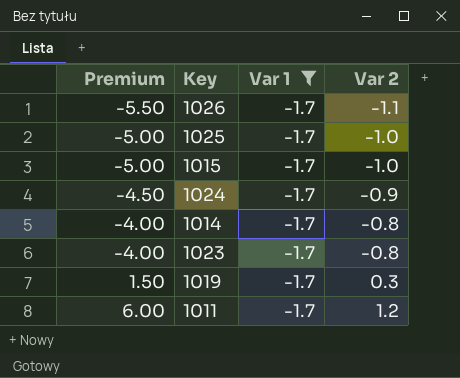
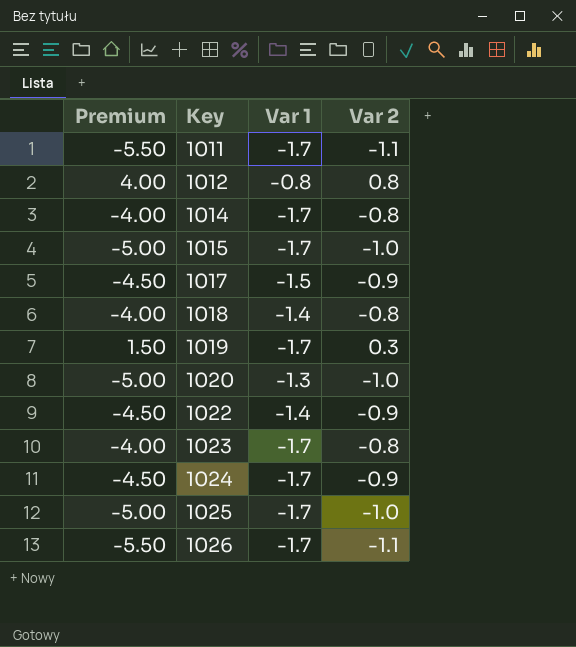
filter: Var 1 = -1.7 -> none
row order: Premium ascending -> Key ascending
1011 | Premium: 6.00 -> -5.50
1011 | Var 2: 1.2 -> -1.1

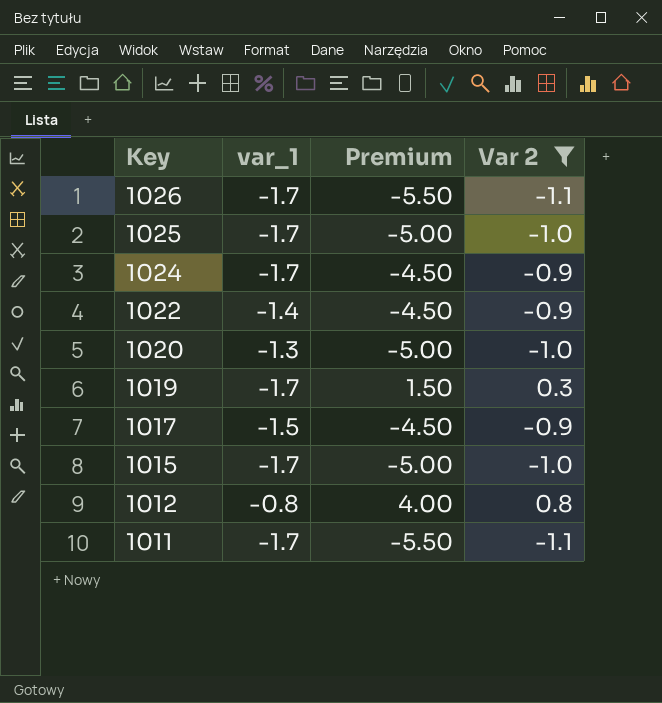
filter: none -> Var 2 != -0.8
row order: Key ascending -> Key descending
column name: Var 1 -> var_1
column Premium | position: 1 -> 3

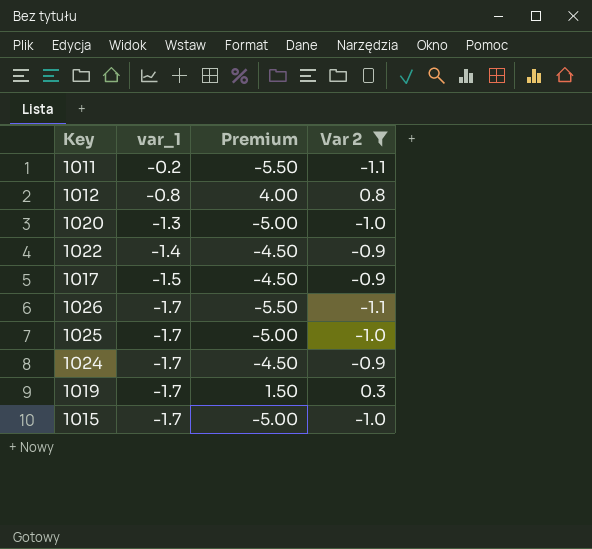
row order: Key descending -> var_1 descending
1011 | var_1: -1.7 -> -0.2

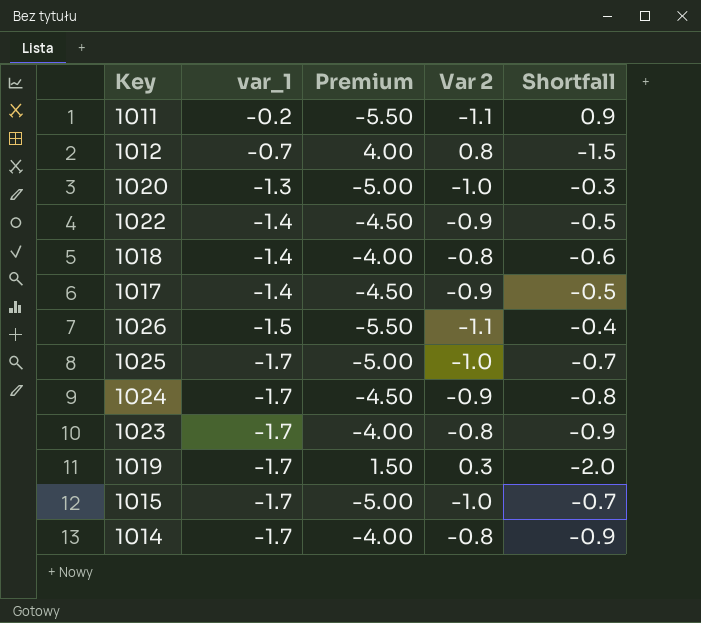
filter: Var 2 != -0.8 -> none
column Shortfall | formula: none -> [var_1] - [Var 2]
1012 | var_1: -0.8 -> -0.7
1017 | var_1: -1.5 -> -1.4
1026 | var_1: -1.7 -> -1.5

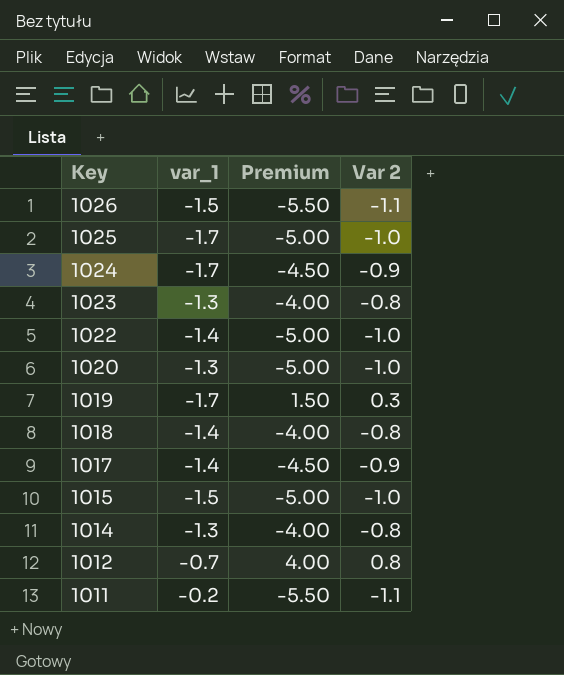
row order: var_1 descending -> Key descending
column Shortfall | formula: [var_1] - [Var 2] -> none
1023 | var_1: -1.7 -> -1.3
1022 | Premium: -4.50 -> -5.00
1022 | Var 2: -0.9 -> -1.0
1015 | var_1: -1.7 -> -1.5
1014 | var_1: -1.7 -> -1.3

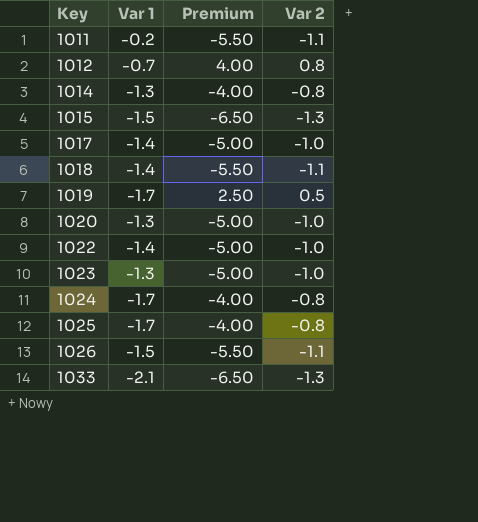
row order: Key descending -> Key ascending
column name: var_1 -> Var 1
1015 | Premium: -5.00 -> -6.50
1015 | Var 2: -1.0 -> -1.3
1017 | Premium: -4.50 -> -5.00
1017 | Var 2: -0.9 -> -1.0
1018 | Premium: -4.00 -> -5.50
1018 | Var 2: -0.8 -> -1.1
1019 | Premium: 1.50 -> 2.50
1019 | Var 2: 0.3 -> 0.5
1023 | Premium: -4.00 -> -5.00
1023 | Var 2: -0.8 -> -1.0
1024 | Premium: -4.50 -> -4.00
1024 | Var 2: -0.9 -> -0.8
1025 | Premium: -5.00 -> -4.00
1025 | Var 2: -1.0 -> -0.8
row 1033: none -> -2.1 | -6.50 | -1.3

